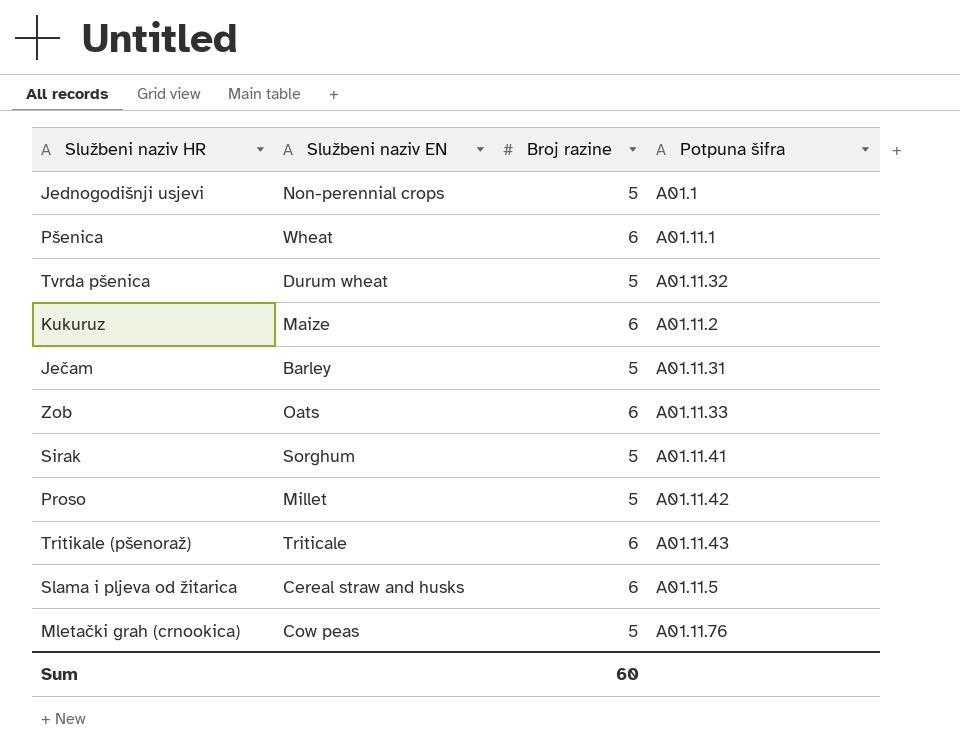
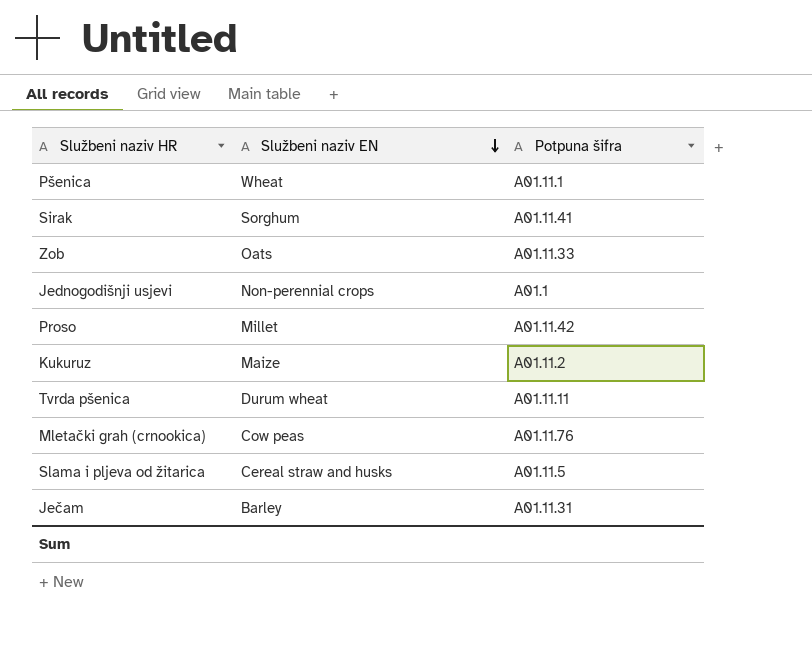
row order: none -> Službeni naziv EN descending
column Broj razine | position: 3 -> none
row Tritikale (pšenoraž): Triticale | 6 | A01.11.43 -> none
Tvrda pšenica | Potpuna šifra: A01.11.32 -> A01.11.11

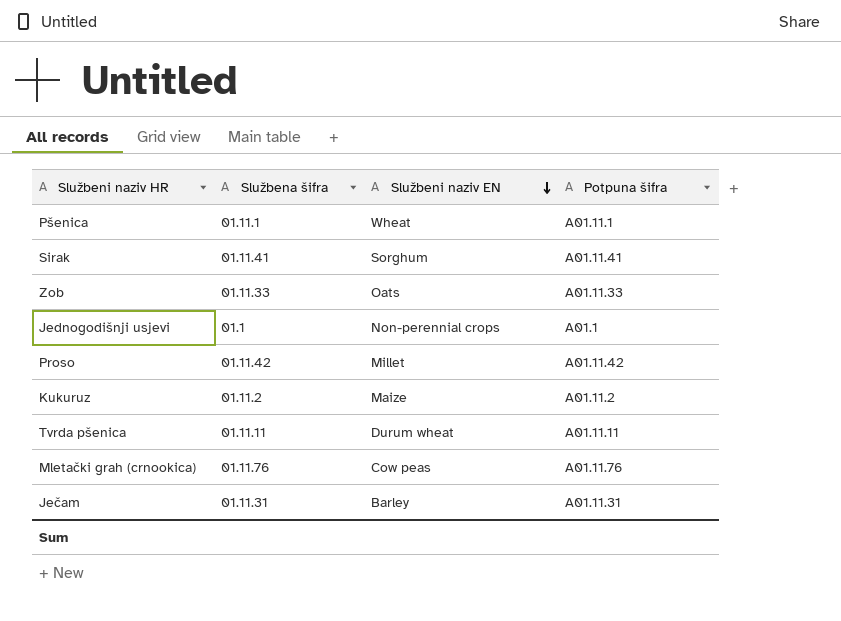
column Službena šifra | position: none -> 2
row Slama i pljeva od žitarica: Cereal straw and husks | A01.11.5 -> none

